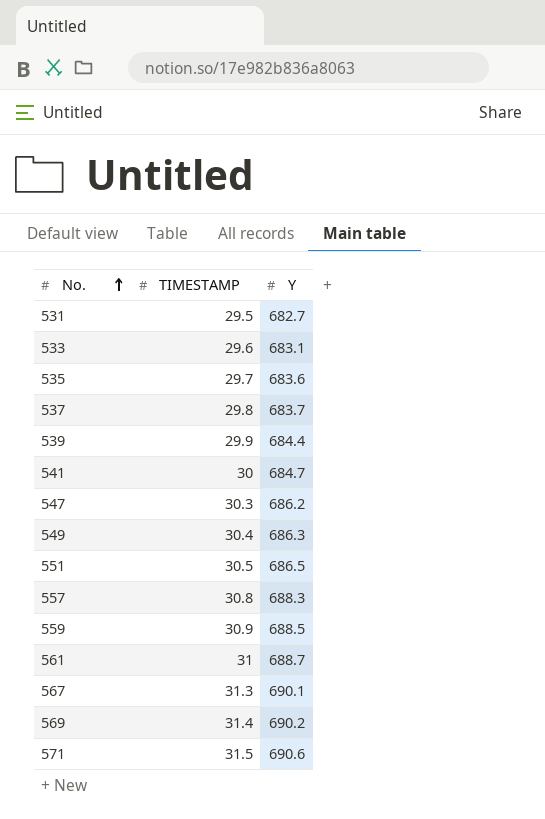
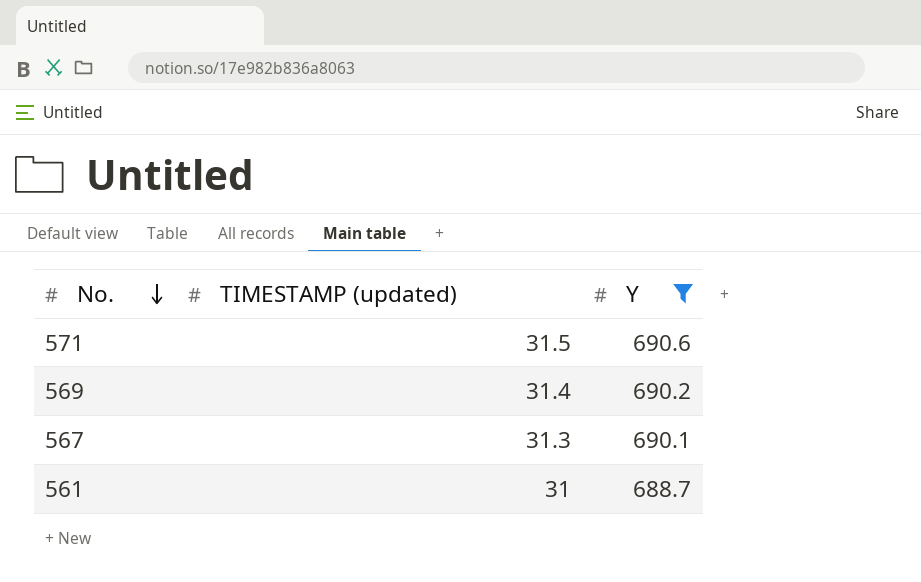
filter: none -> Y >= 688.7
row order: No. ascending -> No. descending
column name: TIMESTAMP -> TIMESTAMP (updated)

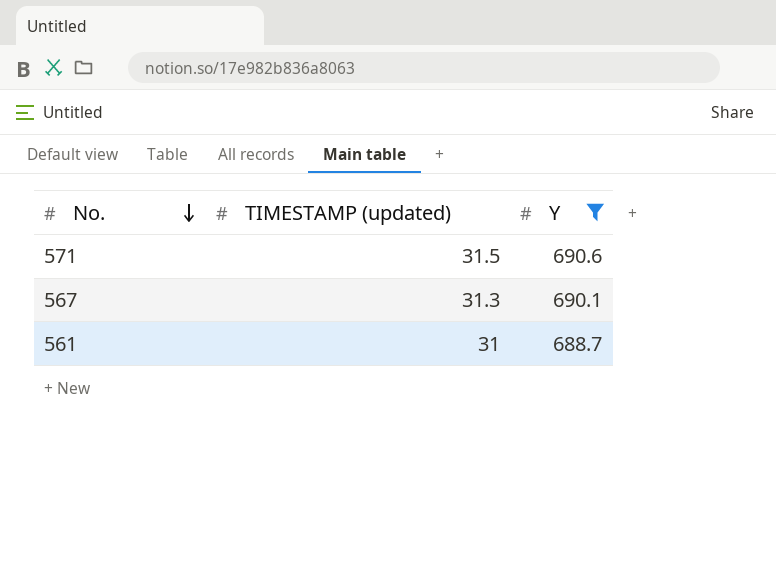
row 569: 31.4 | 690.2 -> none

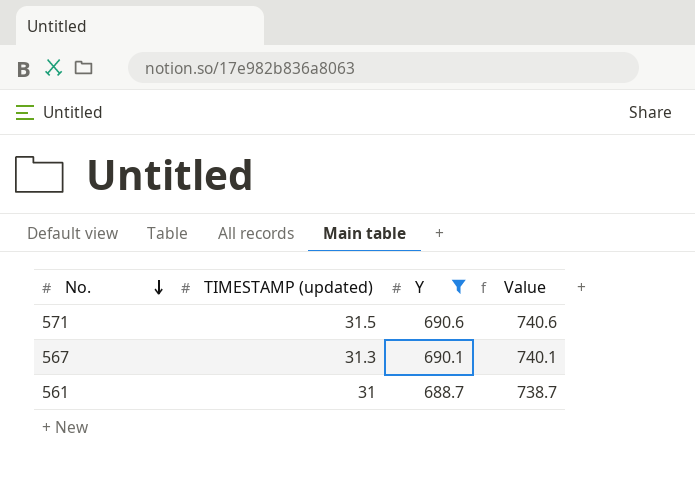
column Value | formula: none -> [Y] + 50

